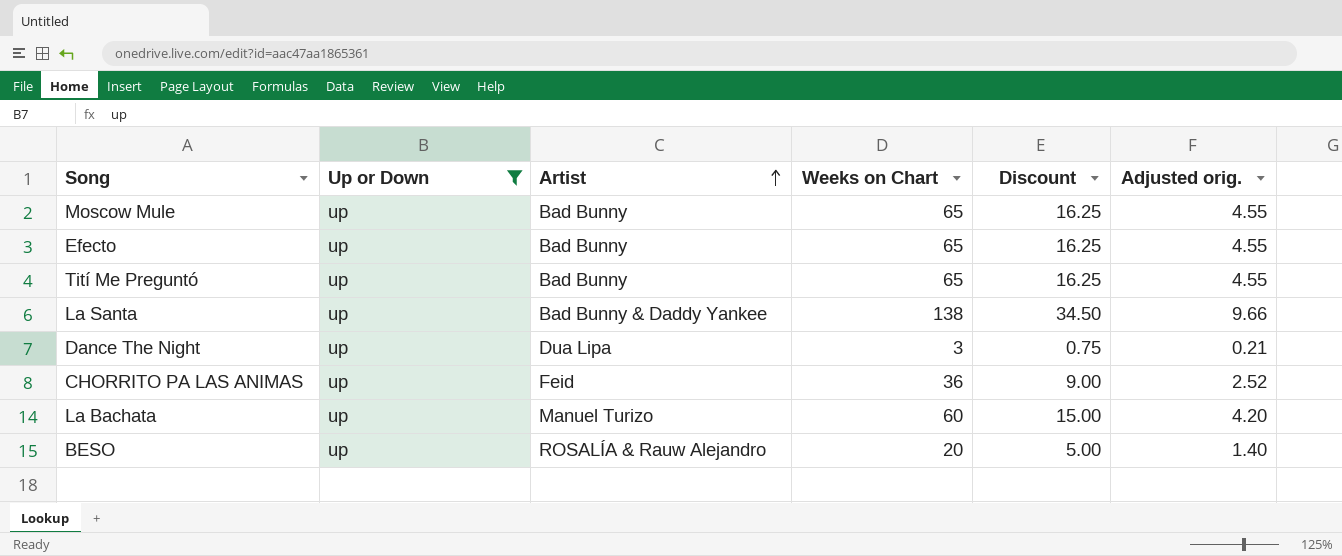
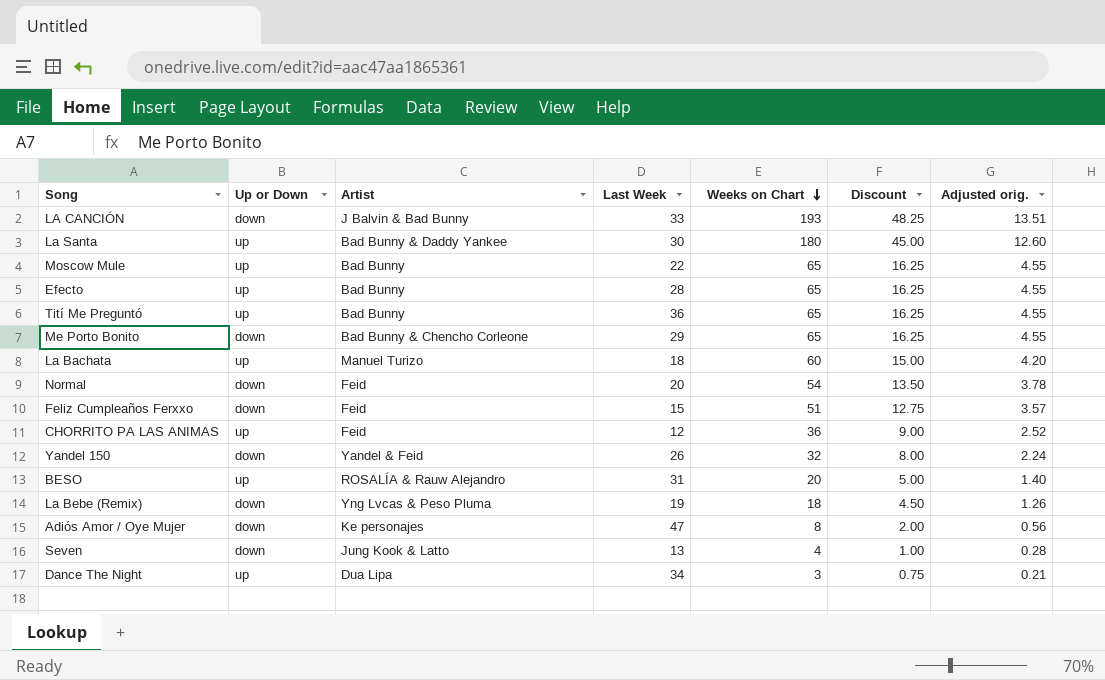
filter: Up or Down = up -> none
row order: Artist ascending -> Weeks on Chart descending
column Last Week | position: none -> 4
La Santa | Weeks on Chart: 138 -> 180
La Santa | Discount: 34.50 -> 45.00
La Santa | Adjusted orig.: 9.66 -> 12.60

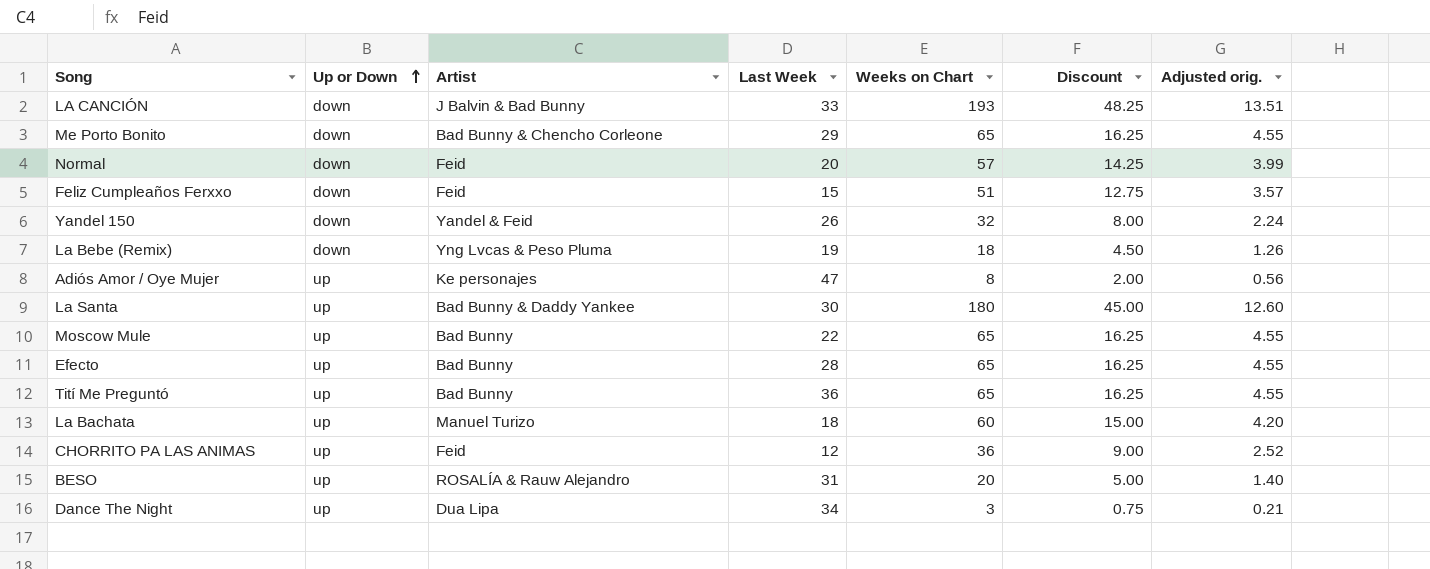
row order: Weeks on Chart descending -> Up or Down ascending
row Seven: down | Jung Kook & Latto | 13 | 4 | 1.00 | 0.28 -> none
Normal | Weeks on Chart: 54 -> 57
Normal | Discount: 13.50 -> 14.25
Normal | Adjusted orig.: 3.78 -> 3.99
Adiós Amor / Oye Mujer | Up or Down: down -> up

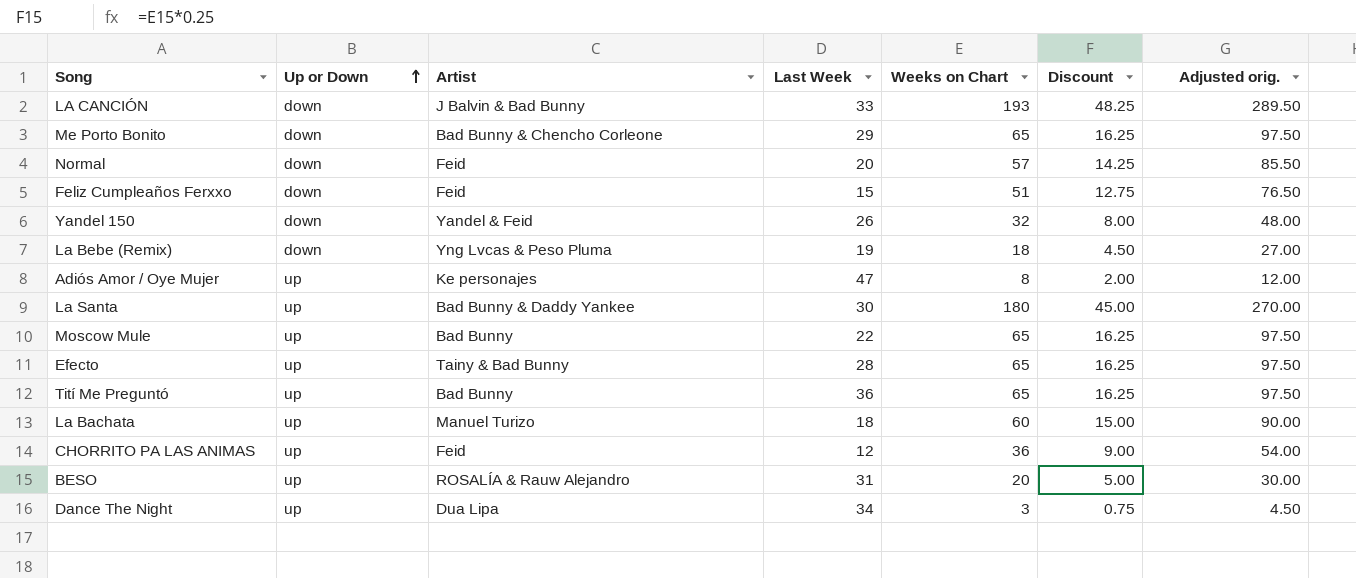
column Adjusted orig. | formula: [Weeks on Chart] * 0.07 -> [Weeks on Chart] * 1.5
Efecto | Artist: Bad Bunny -> Tainy & Bad Bunny

